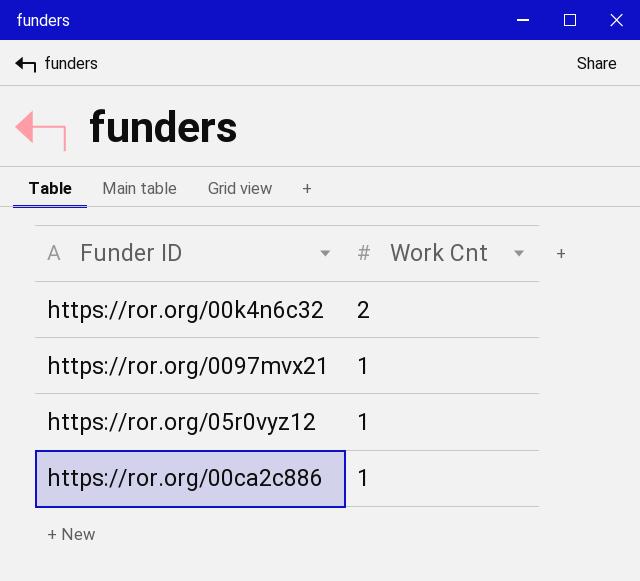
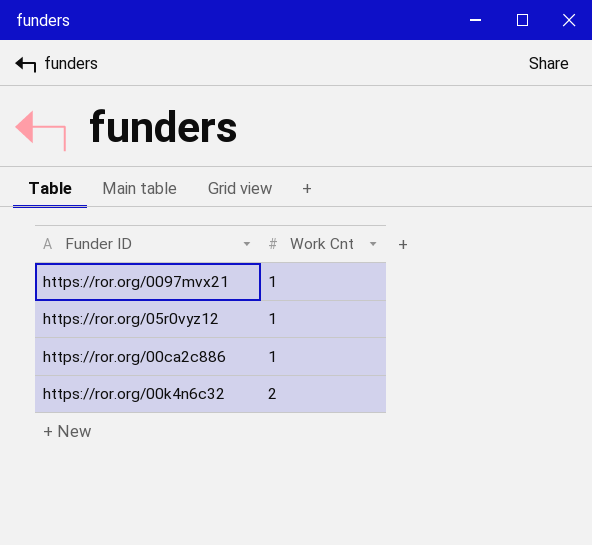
row order: Work Cnt descending -> Work Cnt ascending

